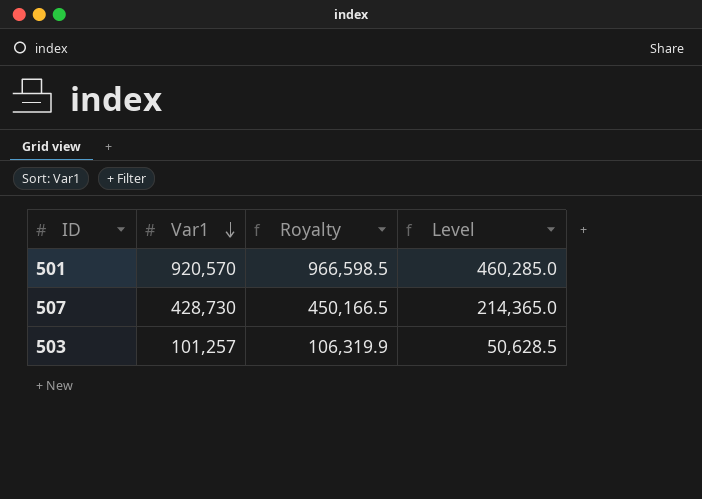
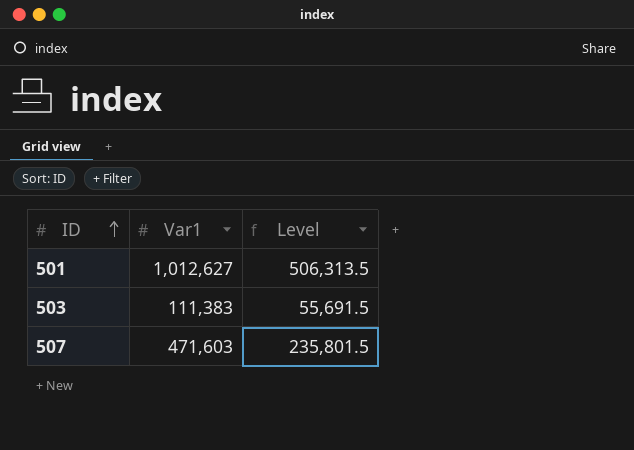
row order: Var1 descending -> ID ascending
column Royalty | formula: [Var1] * 1.05 -> none
501 | Var1: 920,570 -> 1,012,627
501 | Level: 460,285.0 -> 506,313.5
503 | Var1: 101,257 -> 111,383
503 | Level: 50,628.5 -> 55,691.5
507 | Var1: 428,730 -> 471,603
507 | Level: 214,365.0 -> 235,801.5

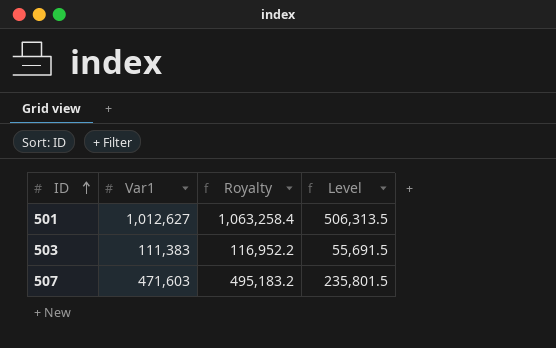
column Royalty | formula: none -> [Var1] * 1.05

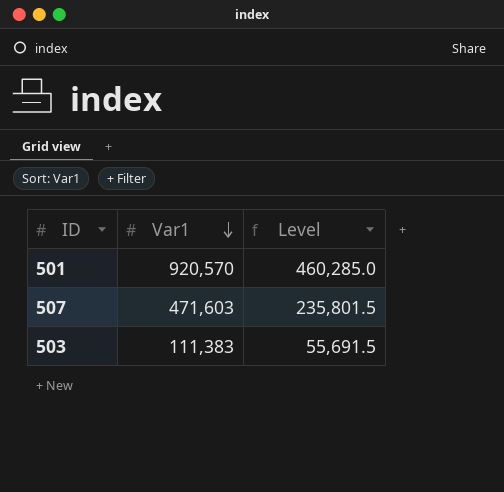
row order: ID ascending -> Var1 descending
column Royalty | formula: [Var1] * 1.05 -> none
501 | Var1: 1,012,627 -> 920,570
501 | Level: 506,313.5 -> 460,285.0

